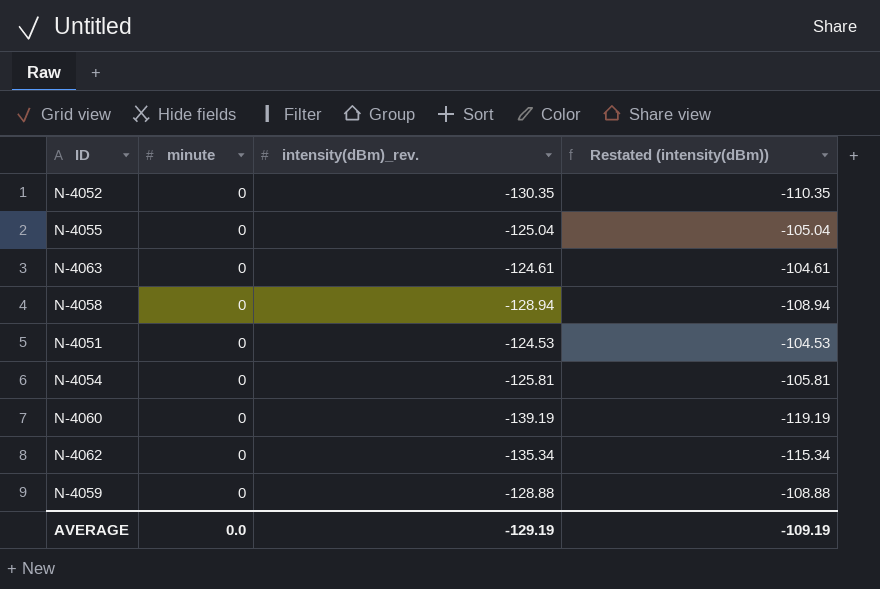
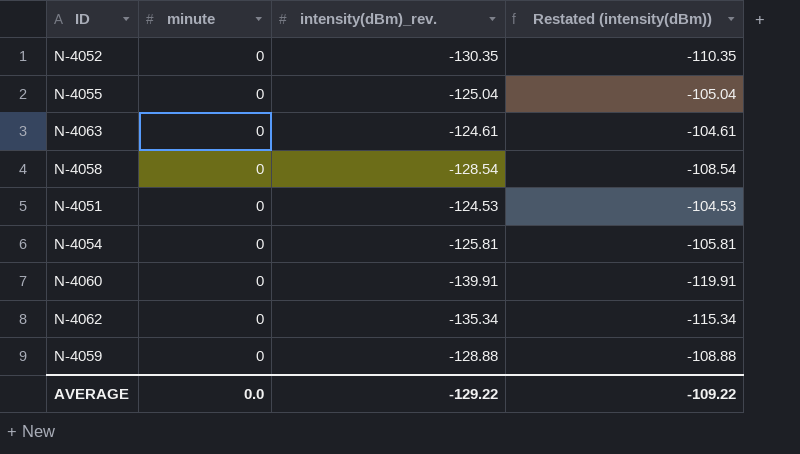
N-4058 | intensity(dBm)_rev.: -128.94 -> -128.54
N-4058 | Restated (intensity(dBm)): -108.94 -> -108.54
N-4060 | intensity(dBm)_rev.: -139.19 -> -139.91
N-4060 | Restated (intensity(dBm)): -119.19 -> -119.91
AVERAGE | intensity(dBm)_rev.: -129.19 -> -129.22
AVERAGE | Restated (intensity(dBm)): -109.19 -> -109.22

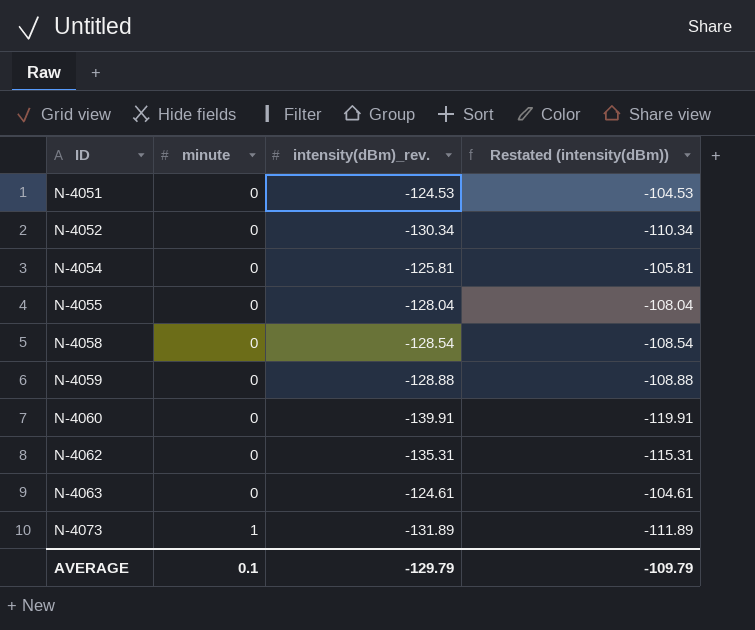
row order: none -> ID ascending
N-4052 | intensity(dBm)_rev.: -130.35 -> -130.34
N-4052 | Restated (intensity(dBm)): -110.35 -> -110.34
N-4055 | intensity(dBm)_rev.: -125.04 -> -128.04
N-4055 | Restated (intensity(dBm)): -105.04 -> -108.04
N-4062 | intensity(dBm)_rev.: -135.34 -> -135.31
N-4062 | Restated (intensity(dBm)): -115.34 -> -115.31
row N-4073: none -> 1 | -131.89 | -111.89
AVERAGE | minute: 0.0 -> 0.1
AVERAGE | intensity(dBm)_rev.: -129.22 -> -129.79
AVERAGE | Restated (intensity(dBm)): -109.22 -> -109.79

